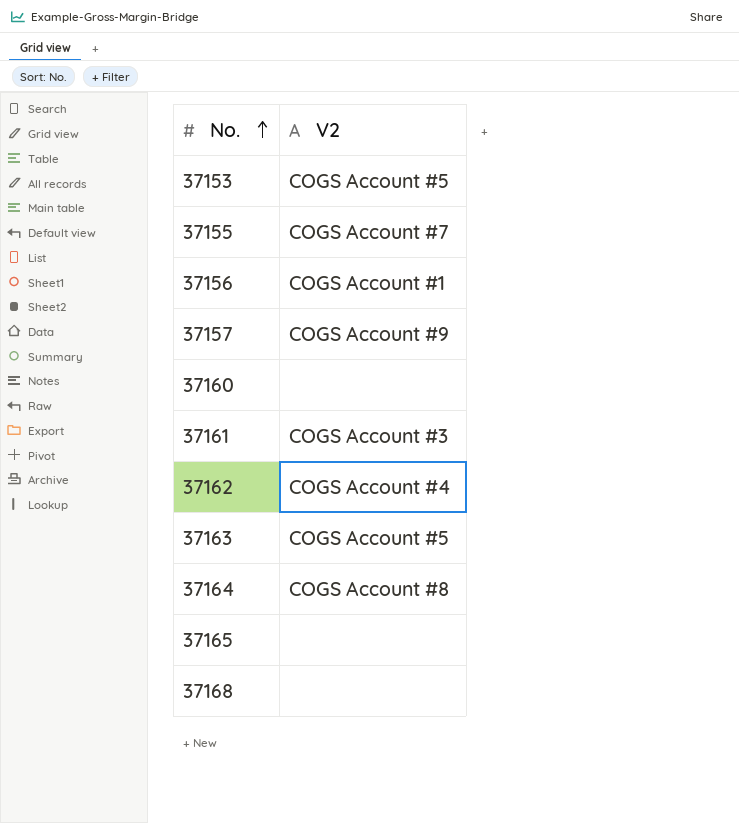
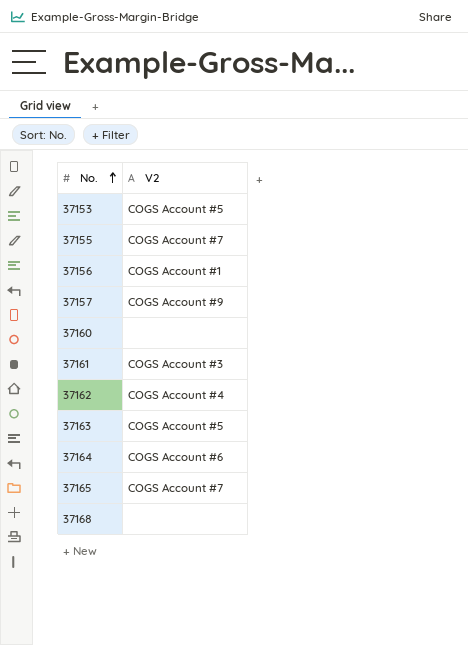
37164 | V2: COGS Account #8 -> COGS Account #6
37165 | V2: none -> COGS Account #7

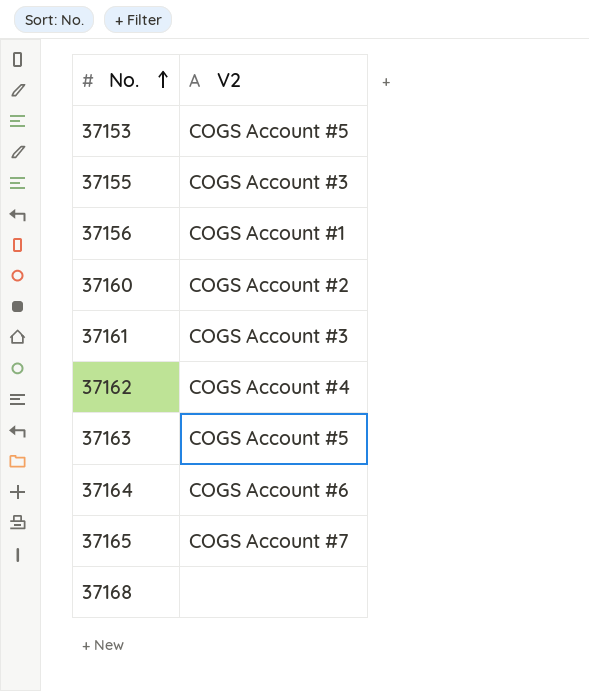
row 37157: COGS Account #9 -> none
37155 | V2: COGS Account #7 -> COGS Account #3
37160 | V2: none -> COGS Account #2

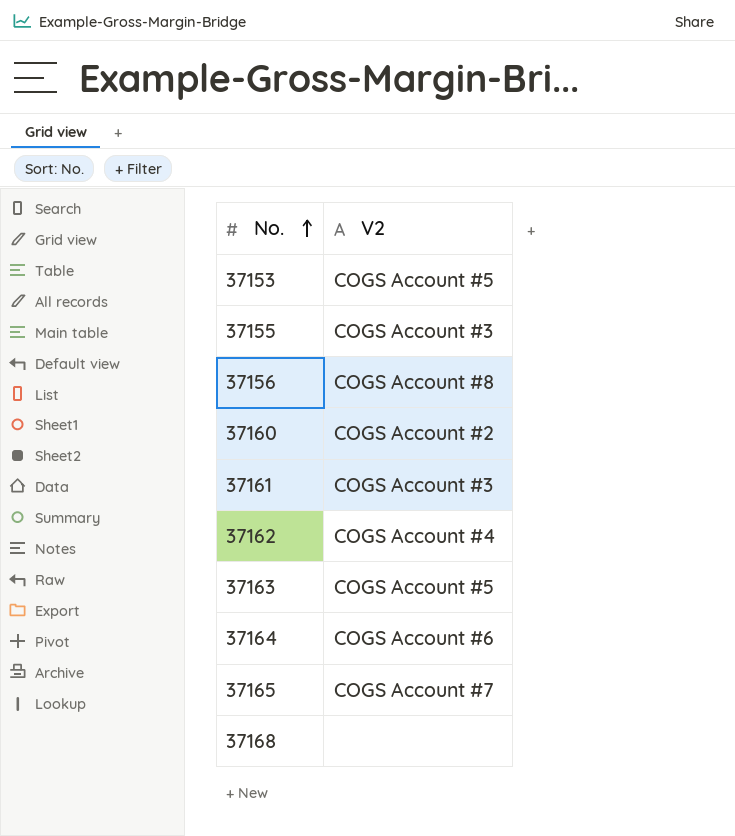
37156 | V2: COGS Account #1 -> COGS Account #8

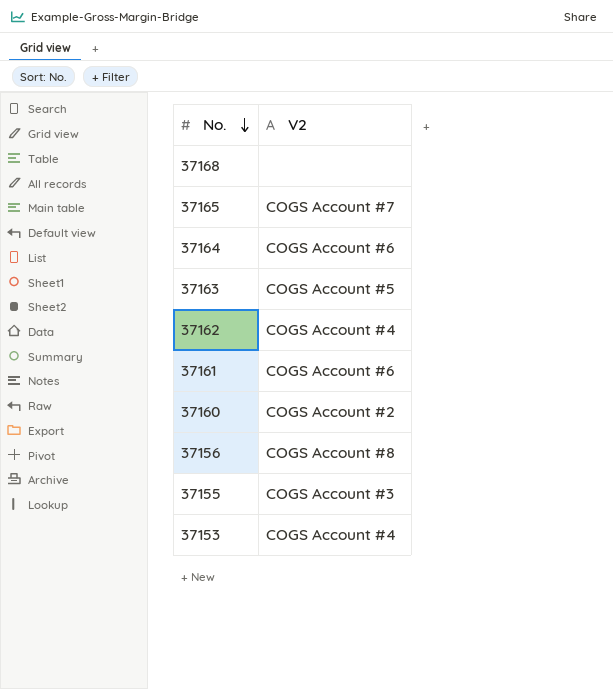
row order: No. ascending -> No. descending
37161 | V2: COGS Account #3 -> COGS Account #6
37153 | V2: COGS Account #5 -> COGS Account #4

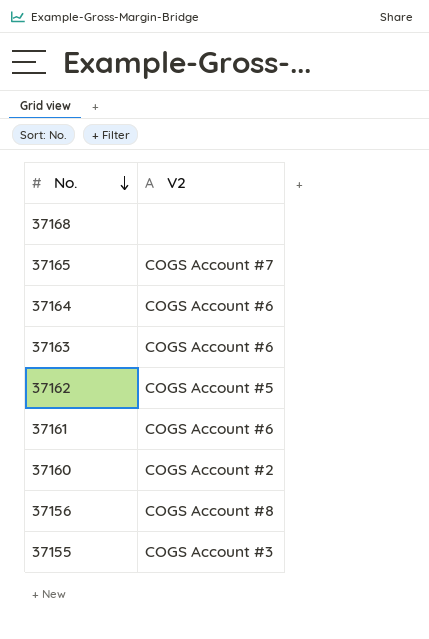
row 37153: COGS Account #4 -> none
37163 | V2: COGS Account #5 -> COGS Account #6
37162 | V2: COGS Account #4 -> COGS Account #5

